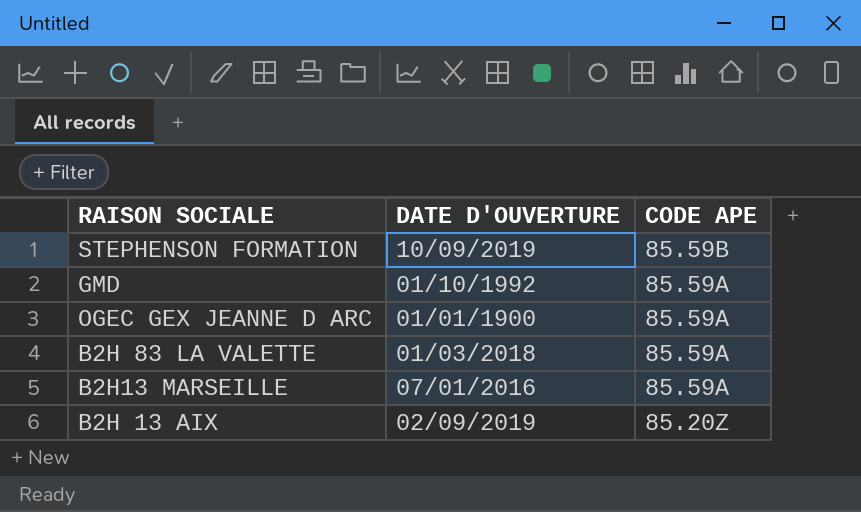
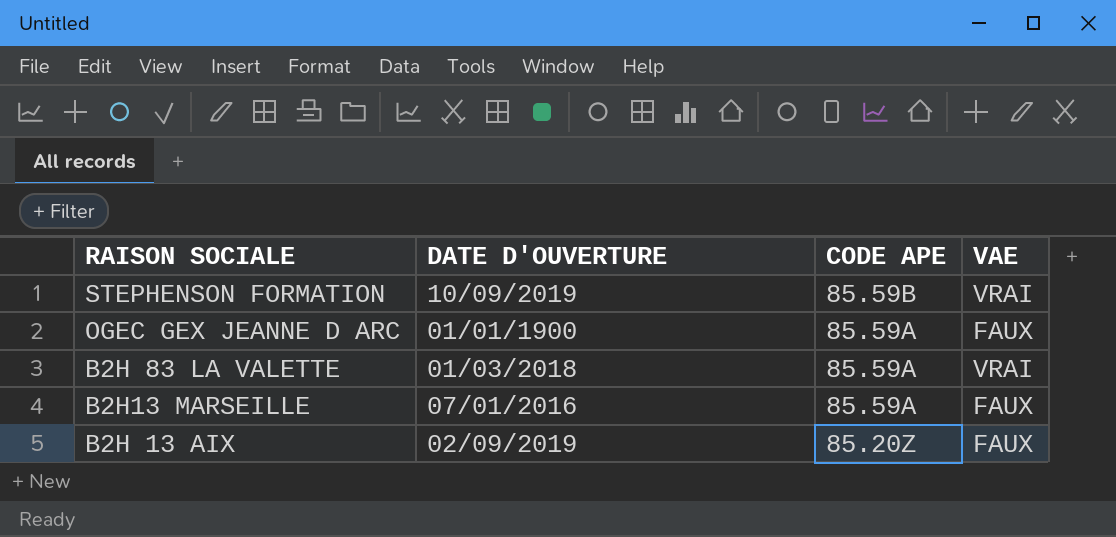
column VAE | position: none -> 4
row GMD: 01/10/1992 | 85.59A -> none

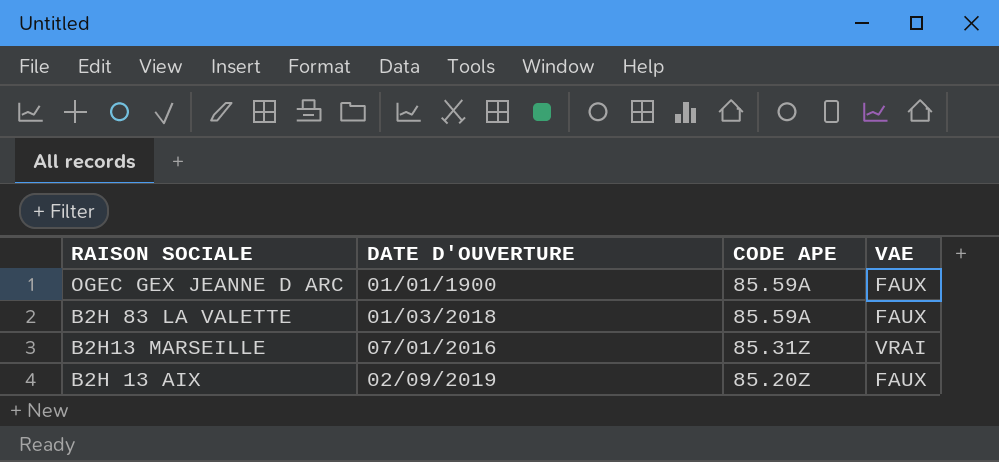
row STEPHENSON FORMATION: 10/09/2019 | 85.59B | VRAI -> none
B2H 83 LA VALETTE | VAE: VRAI -> FAUX
B2H13 MARSEILLE | CODE APE: 85.59A -> 85.31Z
B2H13 MARSEILLE | VAE: FAUX -> VRAI

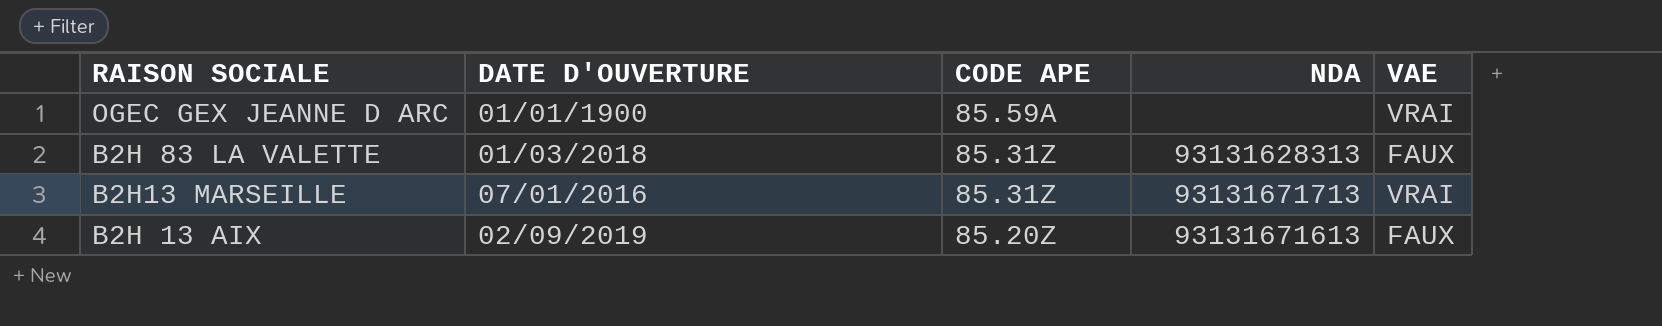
column NDA | position: none -> 4
OGEC GEX JEANNE D ARC | VAE: FAUX -> VRAI
B2H 83 LA VALETTE | CODE APE: 85.59A -> 85.31Z

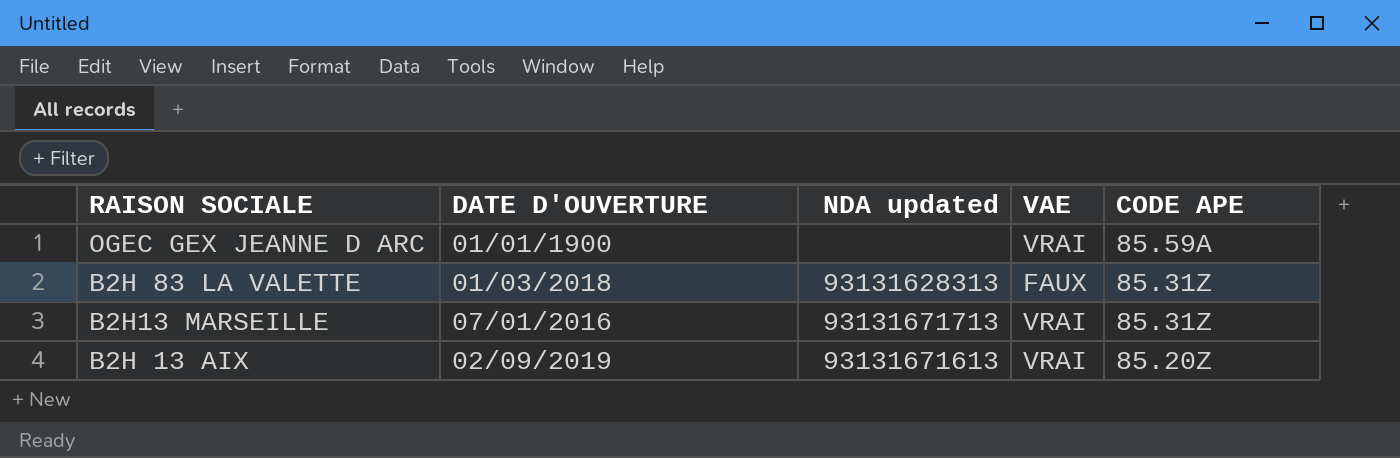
column name: NDA -> NDA updated
column CODE APE | position: 3 -> 5
B2H 13 AIX | VAE: FAUX -> VRAI

